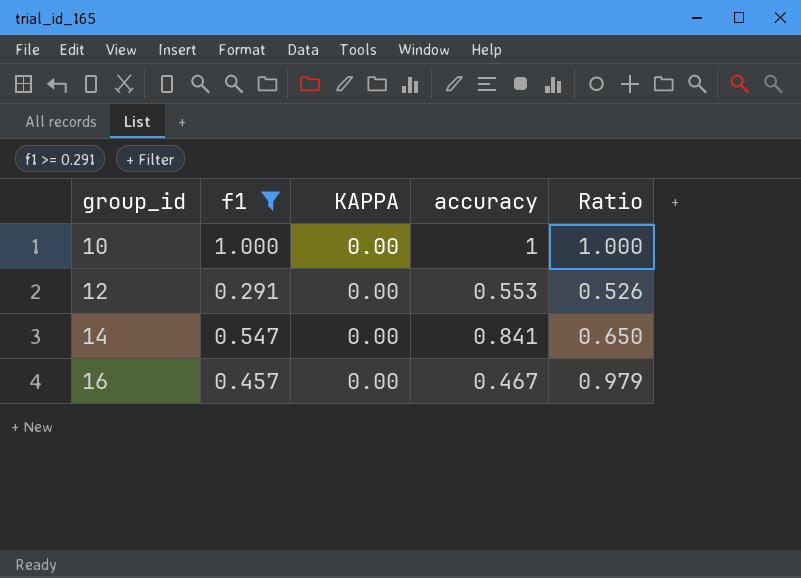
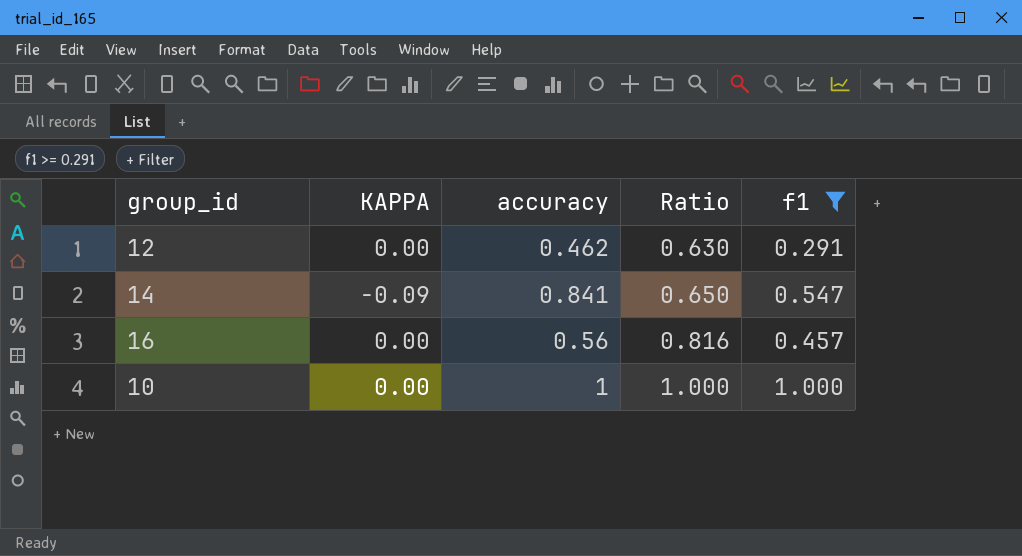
row order: group_id ascending -> Ratio ascending
column f1 | position: 2 -> 5
12 | accuracy: 0.553 -> 0.462
12 | Ratio: 0.526 -> 0.630
14 | KAPPA: 0.00 -> -0.09
16 | accuracy: 0.467 -> 0.56
16 | Ratio: 0.979 -> 0.816

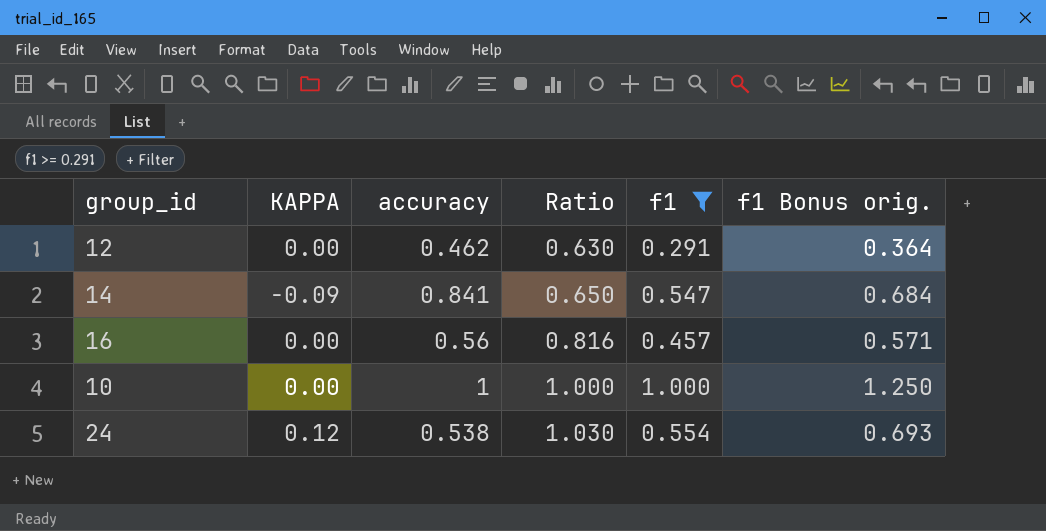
column f1 Bonus orig. | formula: none -> [f1] * 1.25
row 24: none -> 0.12 | 0.538 | 1.030 | 0.554 | 0.693

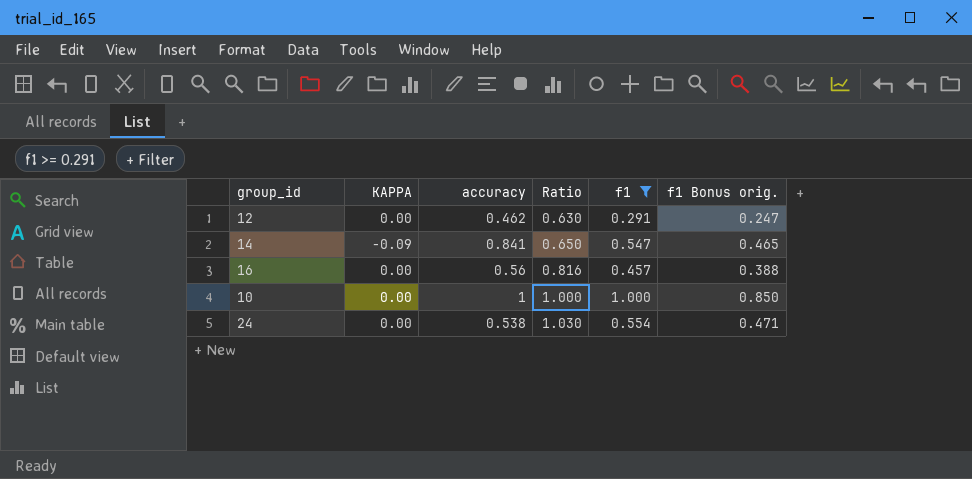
column f1 Bonus orig. | formula: [f1] * 1.25 -> [f1] * 0.85
24 | KAPPA: 0.12 -> 0.00

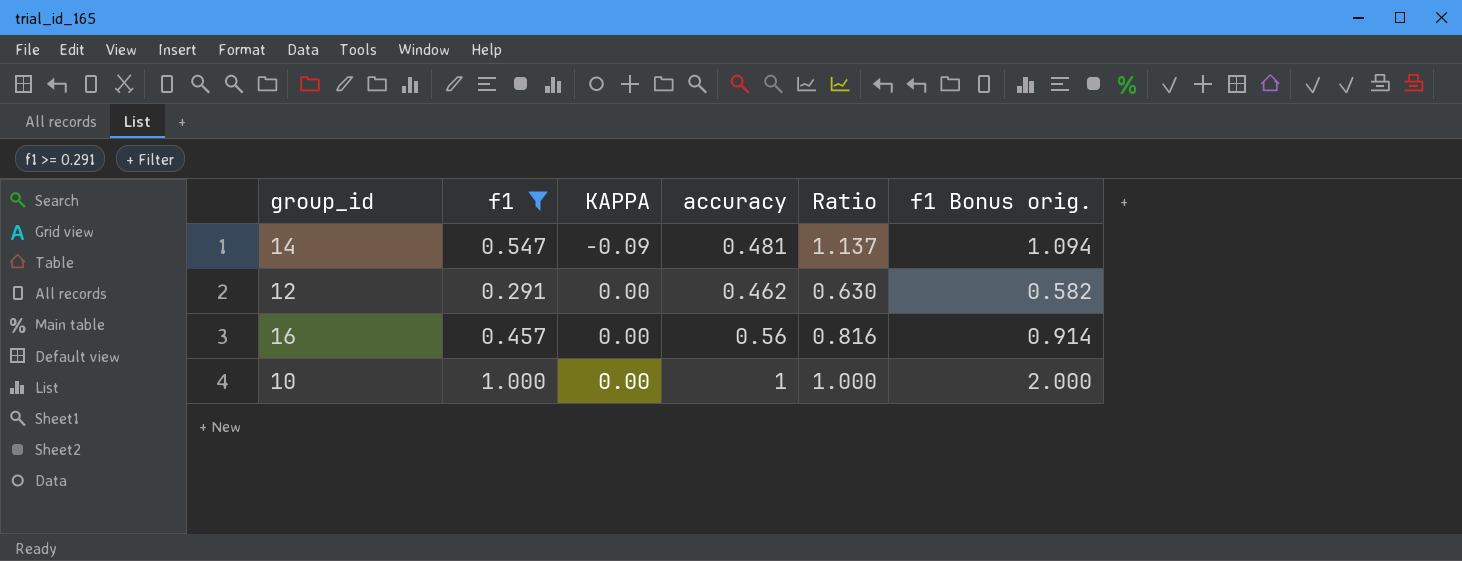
row order: Ratio ascending -> KAPPA ascending
column f1 | position: 5 -> 2
column f1 Bonus orig. | formula: [f1] * 0.85 -> [f1] * 2
row 24: 0.00 | 0.538 | 1.030 | 0.554 | 0.471 -> none
14 | accuracy: 0.841 -> 0.481
14 | Ratio: 0.650 -> 1.137

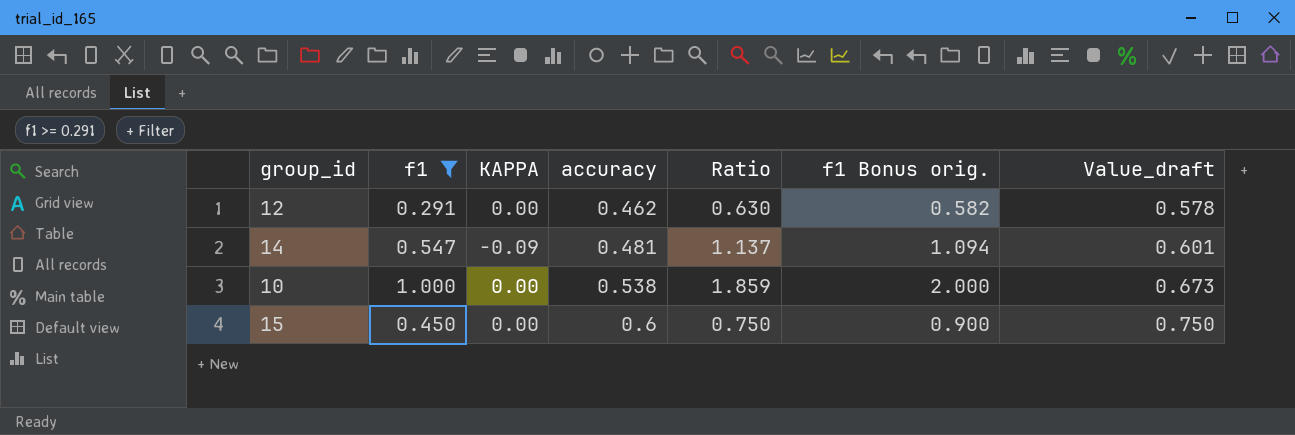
row order: KAPPA ascending -> accuracy ascending
column Value_draft | formula: none -> [accuracy] * 1.25
row 16: 0.457 | 0.00 | 0.56 | 0.816 | 0.914 -> none
10 | accuracy: 1 -> 0.538
10 | Ratio: 1.000 -> 1.859
row 15: none -> 0.450 | 0.00 | 0.6 | 0.750 | 0.900 | 0.750

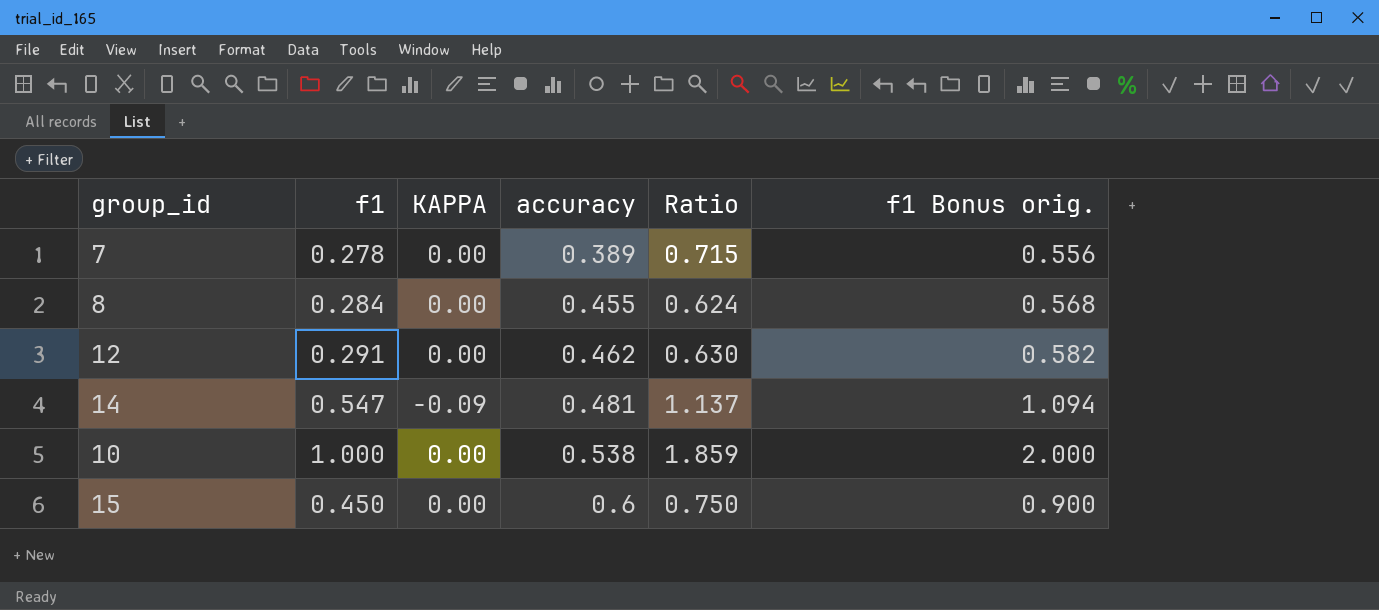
filter: f1 >= 0.291 -> none
column Value_draft | formula: [accuracy] * 1.25 -> none

